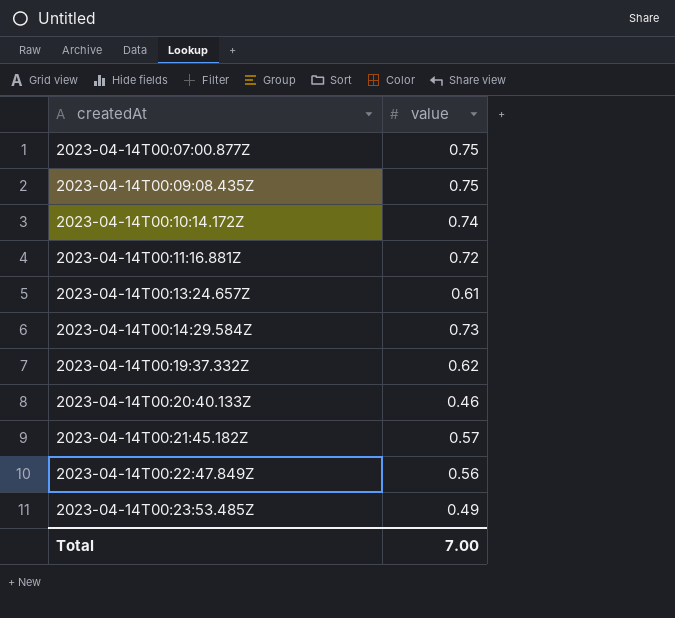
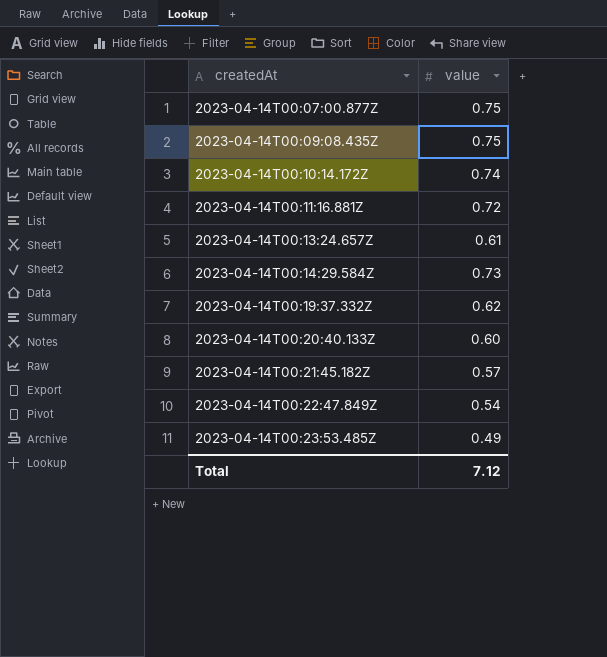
2023-04-14T00:20:40.133Z | value: 0.46 -> 0.60
2023-04-14T00:22:47.849Z | value: 0.56 -> 0.54
Total | value: 7.00 -> 7.12

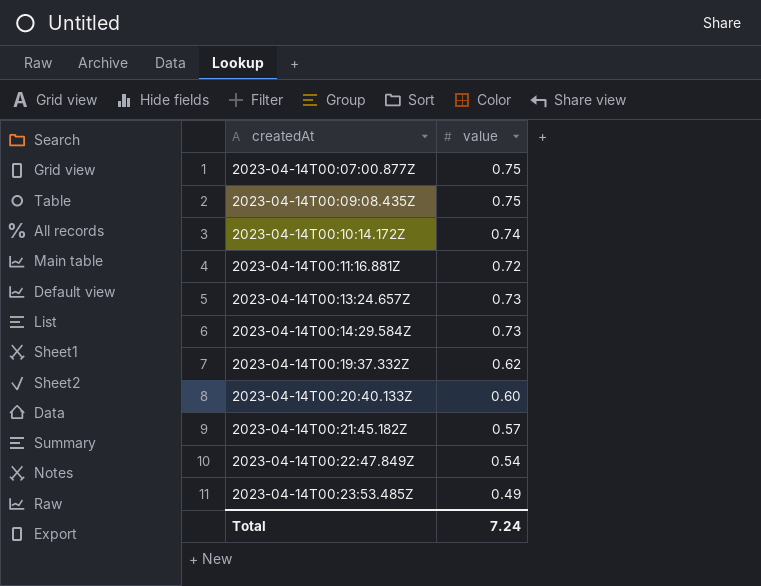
2023-04-14T00:13:24.657Z | value: 0.61 -> 0.73
Total | value: 7.12 -> 7.24

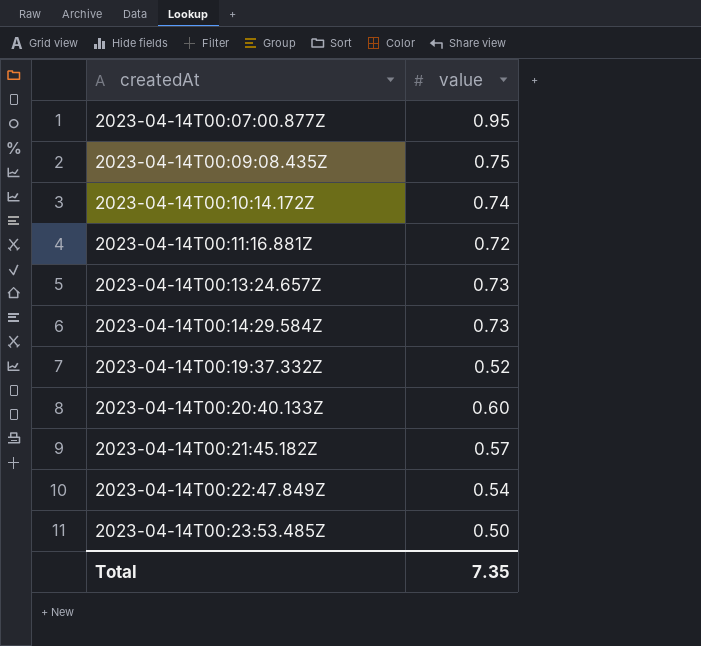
2023-04-14T00:07:00.877Z | value: 0.75 -> 0.95
2023-04-14T00:19:37.332Z | value: 0.62 -> 0.52
2023-04-14T00:23:53.485Z | value: 0.49 -> 0.50
Total | value: 7.24 -> 7.35

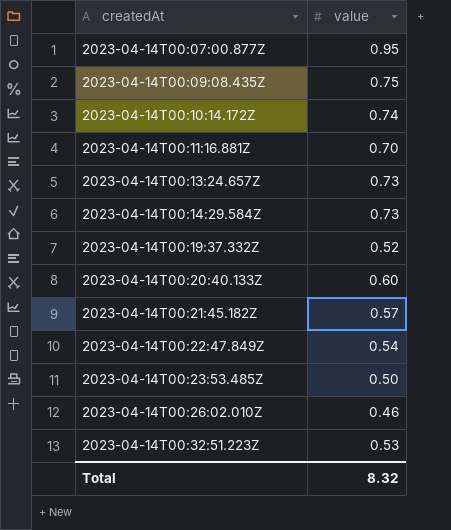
2023-04-14T00:11:16.881Z | value: 0.72 -> 0.70
row 2023-04-14T00:26:02.010Z: none -> 0.46
row 2023-04-14T00:32:51.223Z: none -> 0.53
Total | value: 7.35 -> 8.32

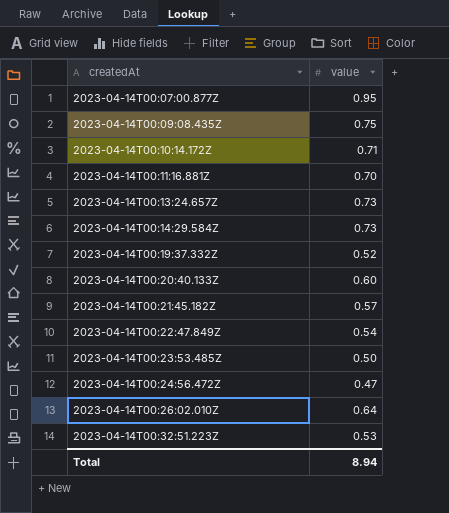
2023-04-14T00:10:14.172Z | value: 0.74 -> 0.71
row 2023-04-14T00:24:56.472Z: none -> 0.47
2023-04-14T00:26:02.010Z | value: 0.46 -> 0.64
Total | value: 8.32 -> 8.94

